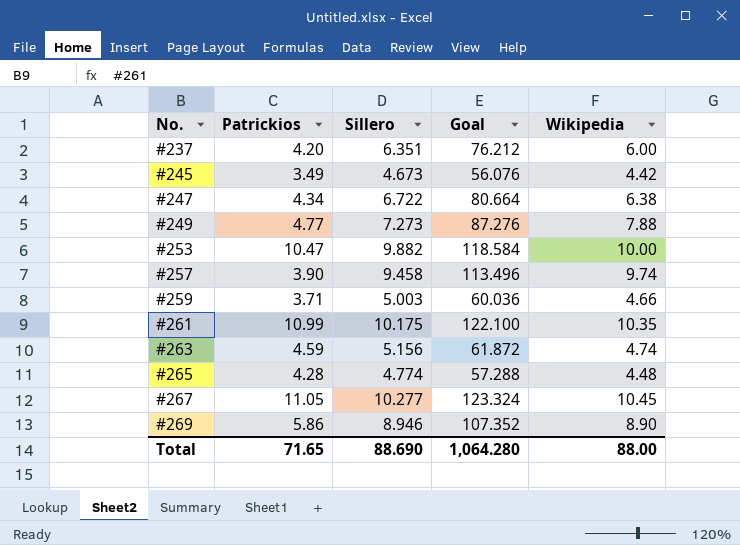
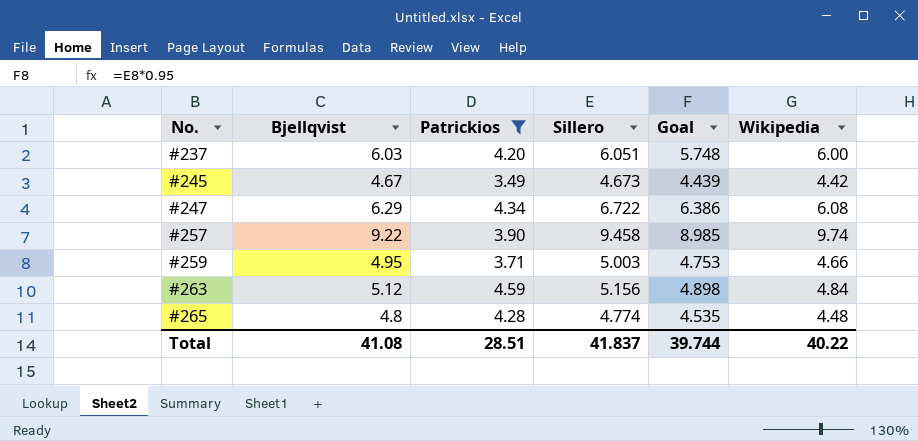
filter: none -> Patrickios <= 4.59
column Bjellqvist | position: none -> 2
column Goal | formula: [Sillero] * 12 -> [Sillero] * 0.95
#237 | Sillero: 6.351 -> 6.051
#247 | Wikipedia: 6.38 -> 6.08
#263 | Wikipedia: 4.74 -> 4.84
Total | Patrickios: 71.65 -> 28.51
Total | Sillero: 88.690 -> 41.837
Total | Goal: 1,064.280 -> 39.744
Total | Wikipedia: 88.00 -> 40.22

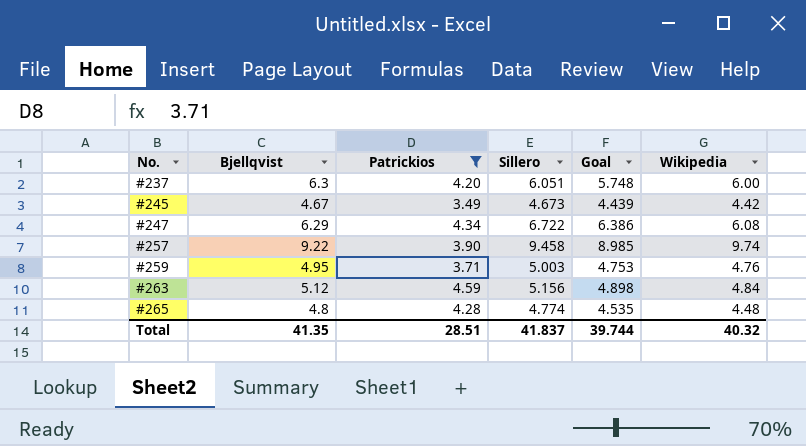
#237 | Bjellqvist: 6.03 -> 6.3
#259 | Wikipedia: 4.66 -> 4.76
Total | Bjellqvist: 41.08 -> 41.35
Total | Wikipedia: 40.22 -> 40.32

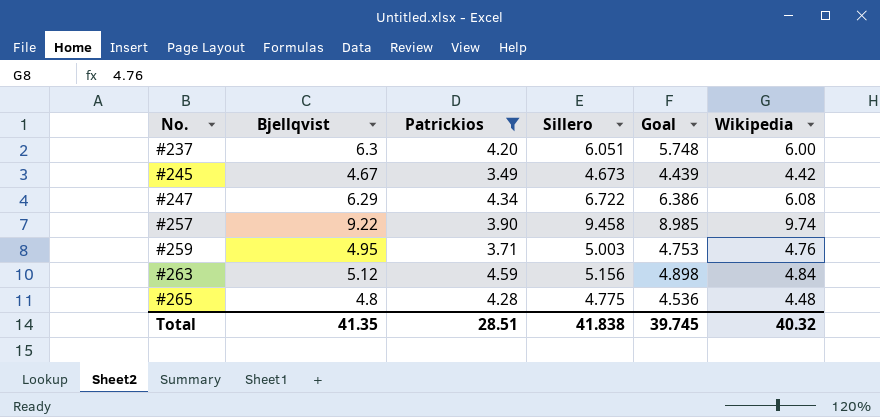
#265 | Sillero: 4.774 -> 4.775
#265 | Goal: 4.535 -> 4.536
Total | Sillero: 41.837 -> 41.838
Total | Goal: 39.744 -> 39.745

